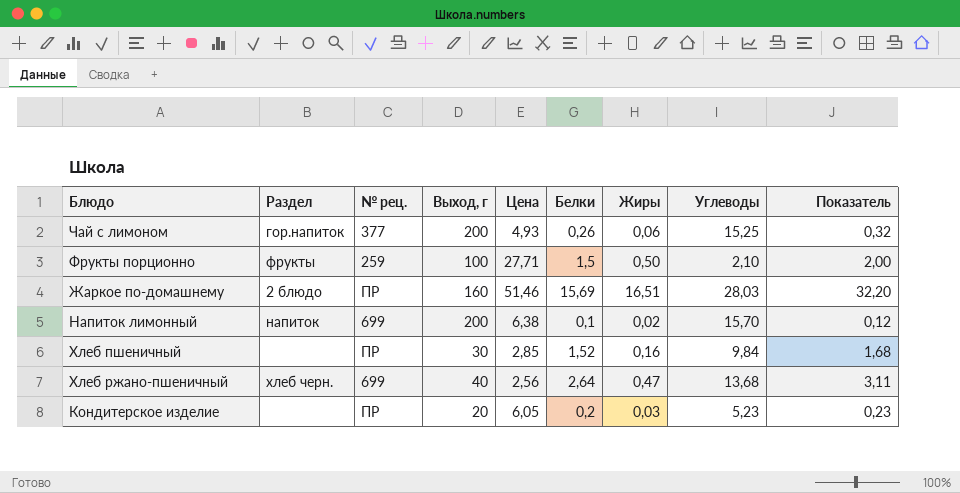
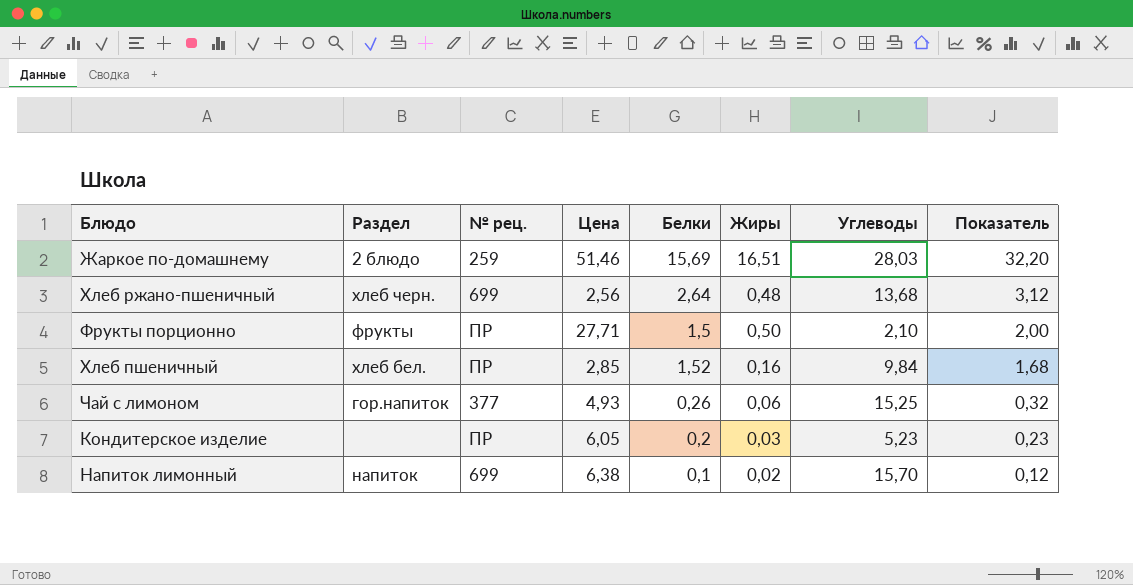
row order: none -> Показатель descending
column Выход, г | position: 4 -> none
Жаркое по-домашнему | № рец.: ПР -> 259
Хлеб ржано-пшеничный | Жиры: 0,47 -> 0,48
Хлеб ржано-пшеничный | Показатель: 3,11 -> 3,12
Фрукты порционно | № рец.: 259 -> ПР
Хлеб пшеничный | Раздел: none -> хлеб бел.

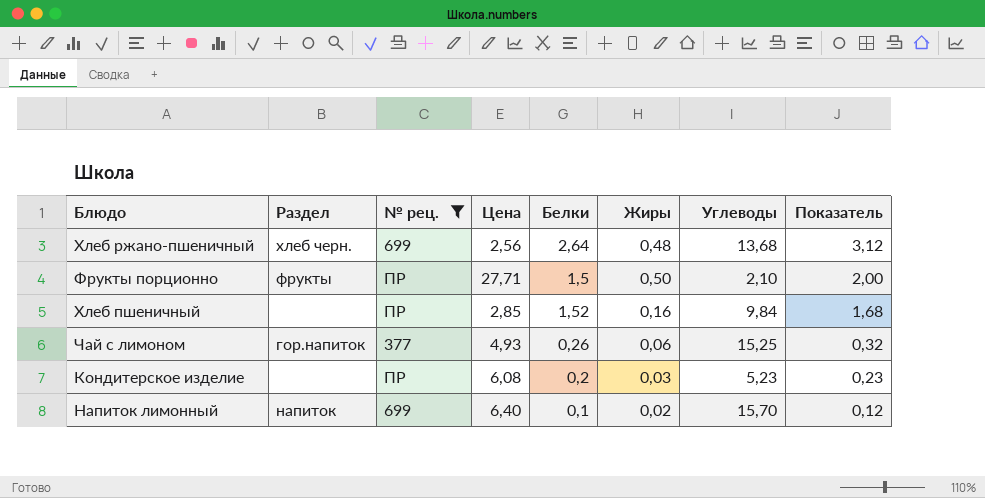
filter: none -> № рец. != 259
Хлеб пшеничный | Раздел: хлеб бел. -> none
Кондитерское изделие | Цена: 6,05 -> 6,08
Напиток лимонный | Цена: 6,38 -> 6,40

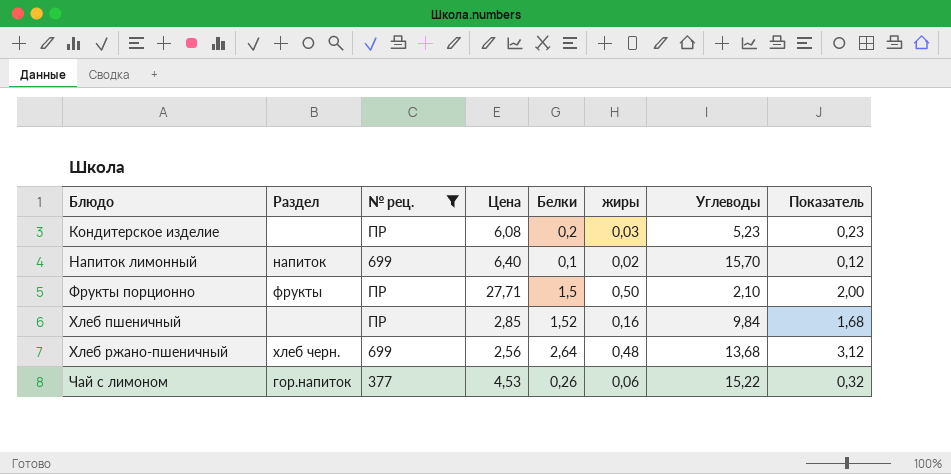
row order: Показатель descending -> Блюдо ascending
column name: Жиры -> жиры
Чай с лимоном | Цена: 4,93 -> 4,53
Чай с лимоном | Углеводы: 15,25 -> 15,22

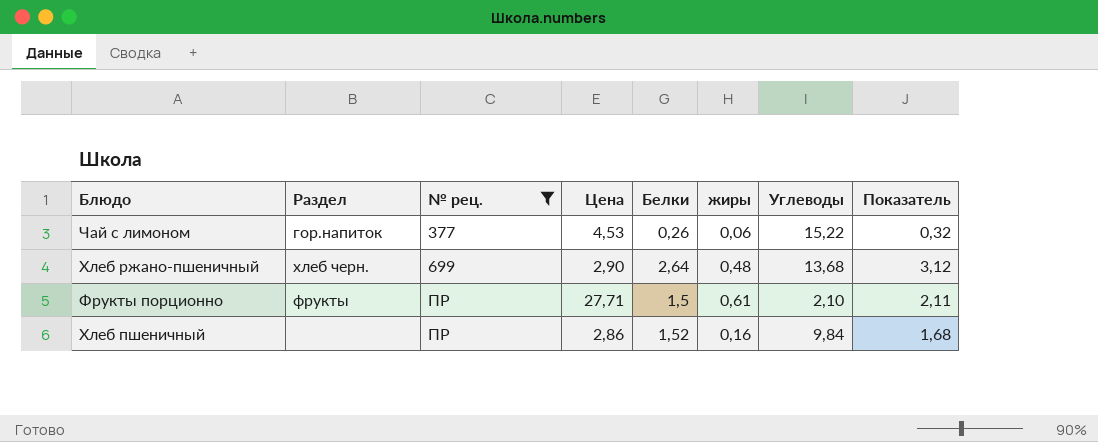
row order: Блюдо ascending -> № рец. ascending
row Кондитерское изделие: none | ПР | 6,08 | 0,2 | 0,03 | 5,23 | 0,23 -> none
row Напиток лимонный: напиток | 699 | 6,40 | 0,1 | 0,02 | 15,70 | 0,12 -> none
Хлеб ржано-пшеничный | Цена: 2,56 -> 2,90
Фрукты порционно | жиры: 0,50 -> 0,61
Фрукты порционно | Показатель: 2,00 -> 2,11
Хлеб пшеничный | Цена: 2,85 -> 2,86

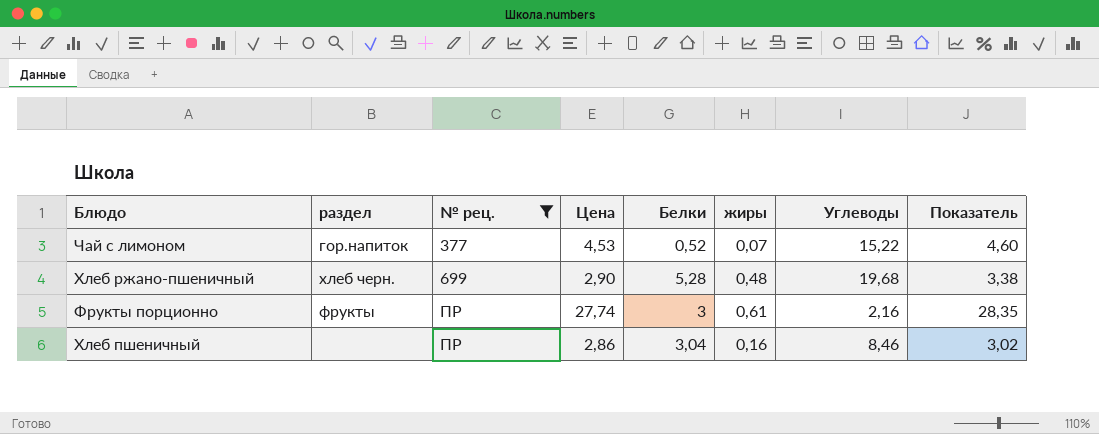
column name: Раздел -> раздел
column Показатель | formula: [Белки] + [жиры] -> [Цена] + [жиры]
Чай с лимоном | Белки: 0,26 -> 0,52
Чай с лимоном | жиры: 0,06 -> 0,07
Хлеб ржано-пшеничный | Белки: 2,64 -> 5,28
Хлеб ржано-пшеничный | Углеводы: 13,68 -> 19,68
Фрукты порционно | Цена: 27,71 -> 27,74
Фрукты порционно | Белки: 1,5 -> 3
Фрукты порционно | Углеводы: 2,10 -> 2,16
Хлеб пшеничный | Белки: 1,52 -> 3,04
Хлеб пшеничный | Углеводы: 9,84 -> 8,46

